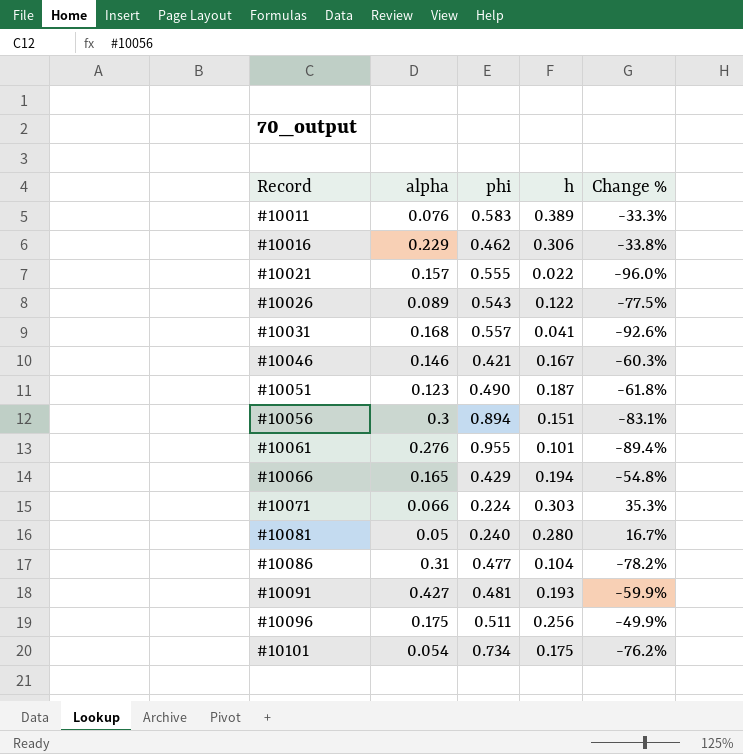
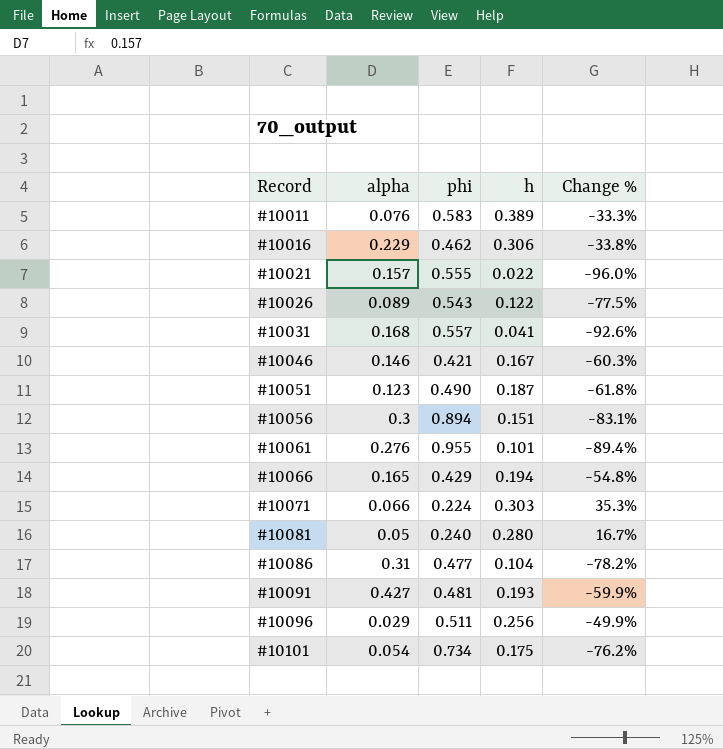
#10096 | alpha: 0.175 -> 0.029

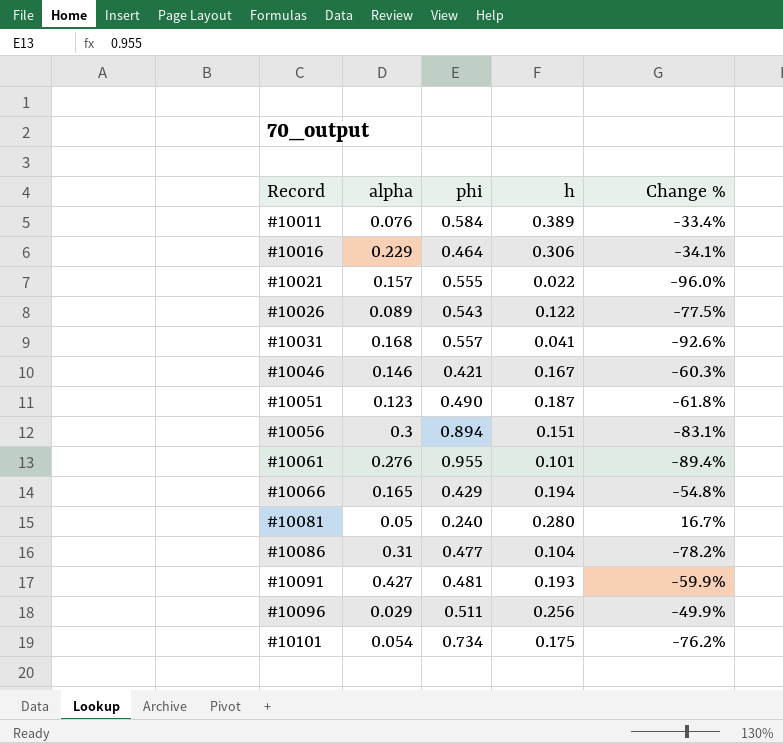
row #10071: 0.066 | 0.224 | 0.303 | 35.3% -> none
#10011 | phi: 0.583 -> 0.584
#10011 | Change %: -33.3% -> -33.4%
#10016 | phi: 0.462 -> 0.464
#10016 | Change %: -33.8% -> -34.1%

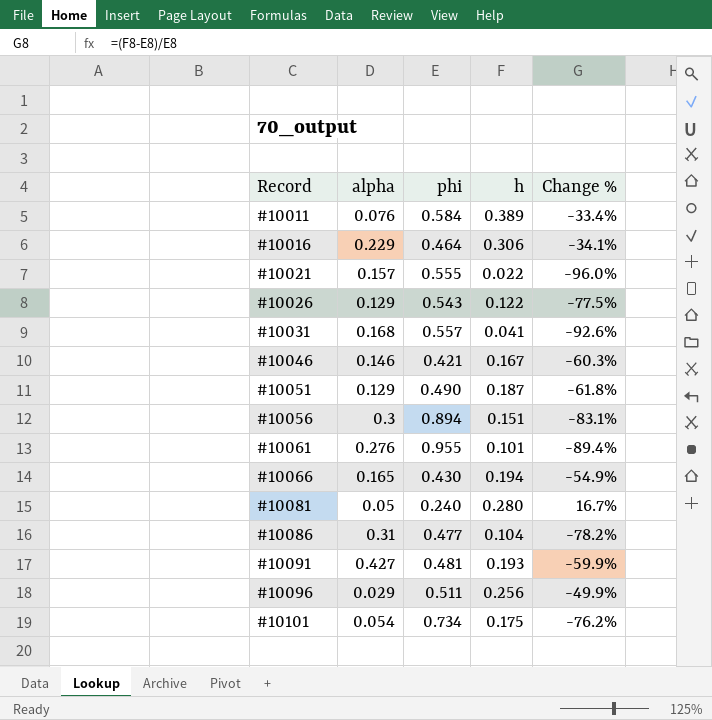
#10026 | alpha: 0.089 -> 0.129
#10051 | alpha: 0.123 -> 0.129
#10066 | phi: 0.429 -> 0.430
#10066 | Change %: -54.8% -> -54.9%

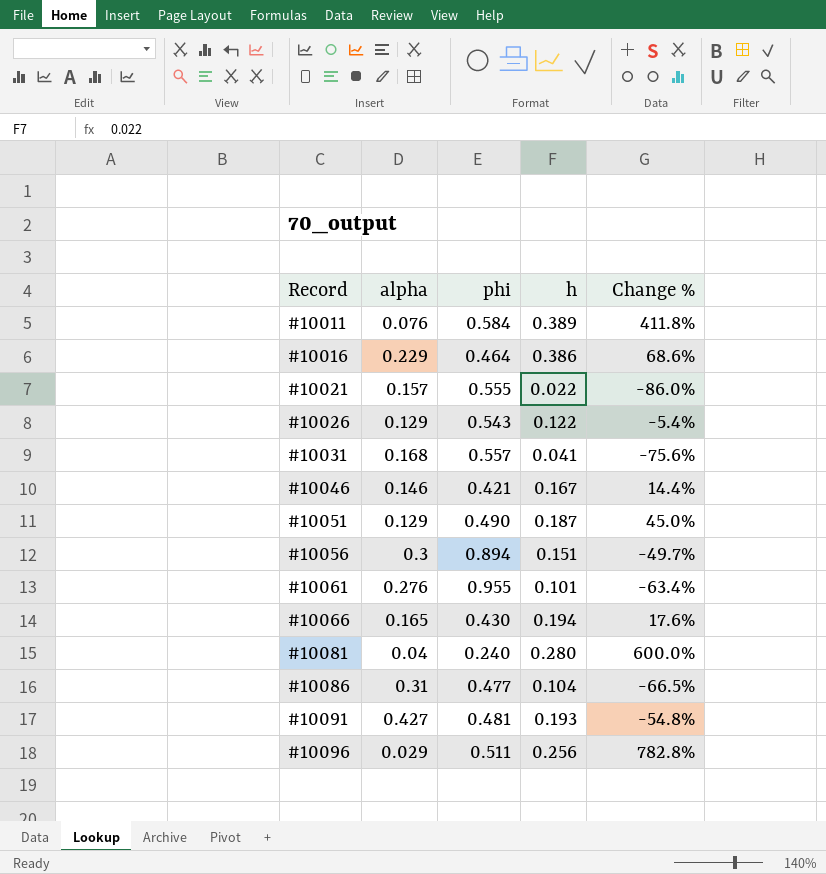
column Change % | formula: ([h] - [phi]) / [phi] -> ([h] - [alpha]) / [alpha]
row #10101: 0.054 | 0.734 | 0.175 | -76.2% -> none
#10016 | h: 0.306 -> 0.386
#10081 | alpha: 0.05 -> 0.04

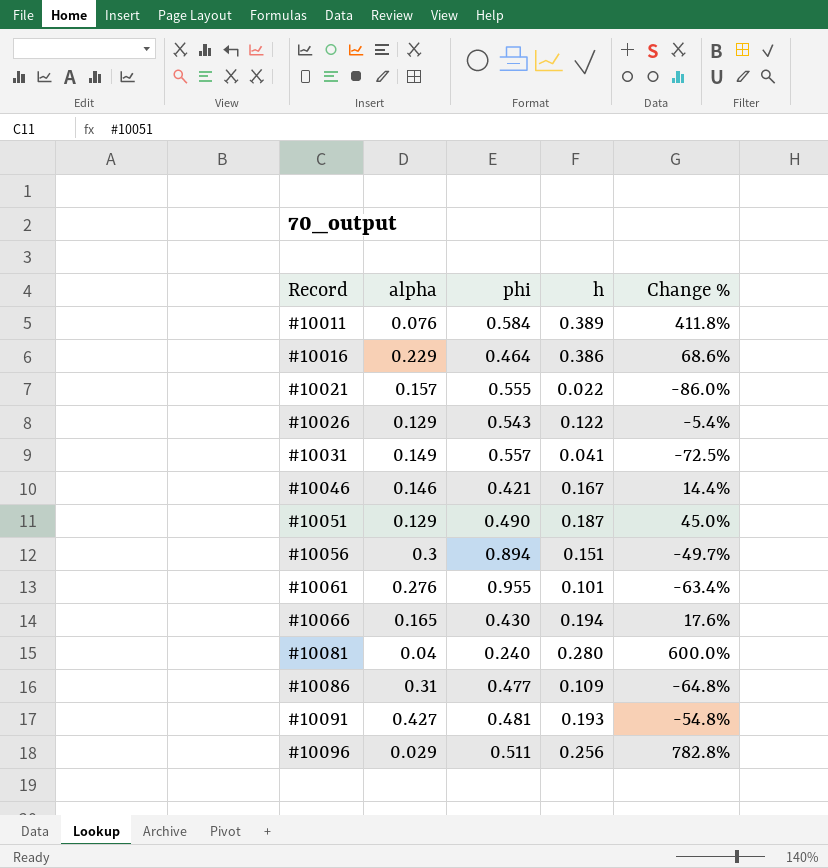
#10031 | alpha: 0.168 -> 0.149
#10031 | Change %: -75.6% -> -72.5%
#10086 | h: 0.104 -> 0.109
#10086 | Change %: -66.5% -> -64.8%

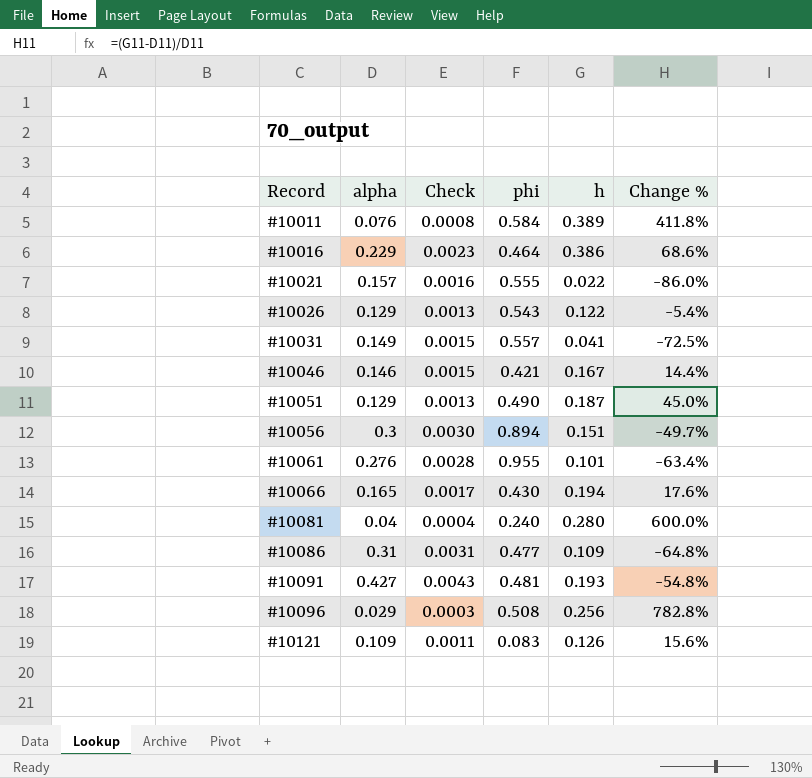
column Check | formula: none -> [alpha] * 0.01
#10096 | phi: 0.511 -> 0.508
row #10121: none -> 0.109 | 0.0011 | 0.083 | 0.126 | 15.6%

